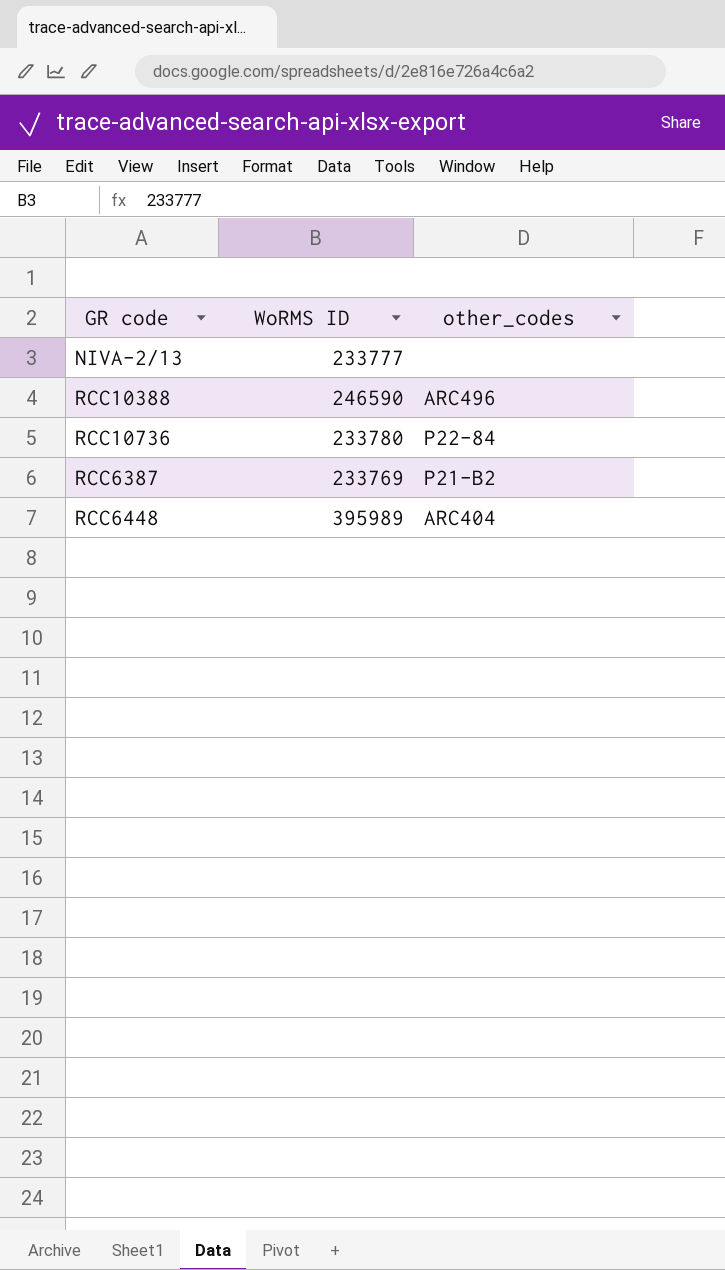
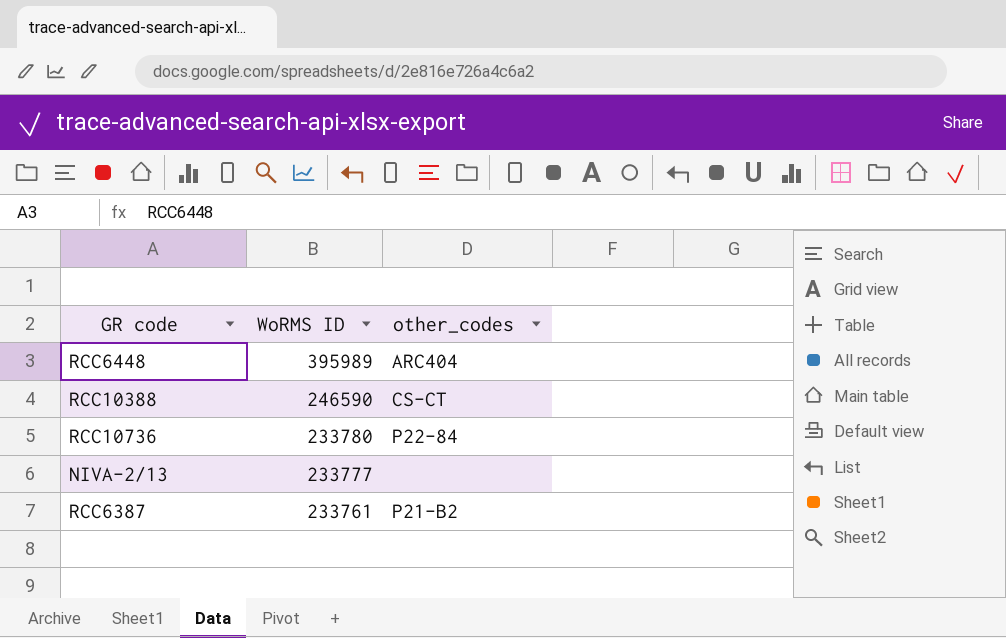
row order: none -> WoRMS ID descending
RCC10388 | other_codes: ARC496 -> CS-CT
RCC6387 | WoRMS ID: 233769 -> 233761

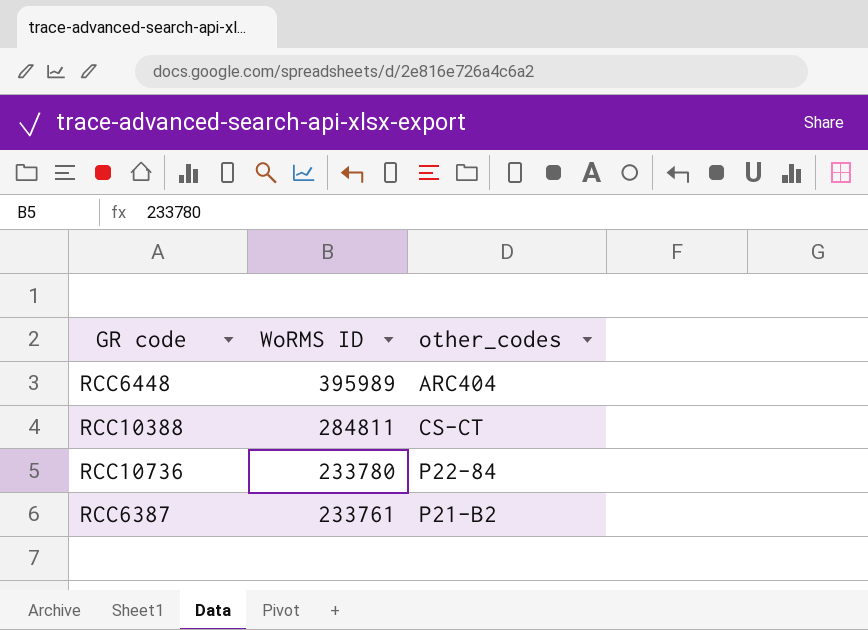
row NIVA-2/13: 233777 | none -> none
RCC10388 | WoRMS ID: 246590 -> 284811

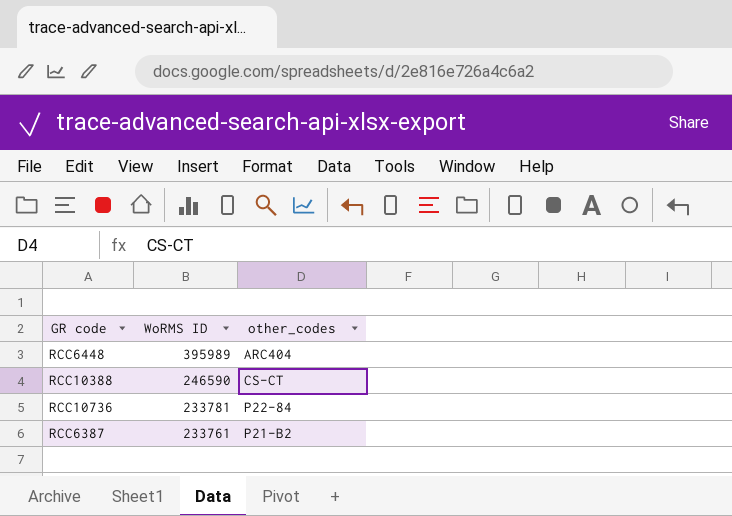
RCC10388 | WoRMS ID: 284811 -> 246590
RCC10736 | WoRMS ID: 233780 -> 233781

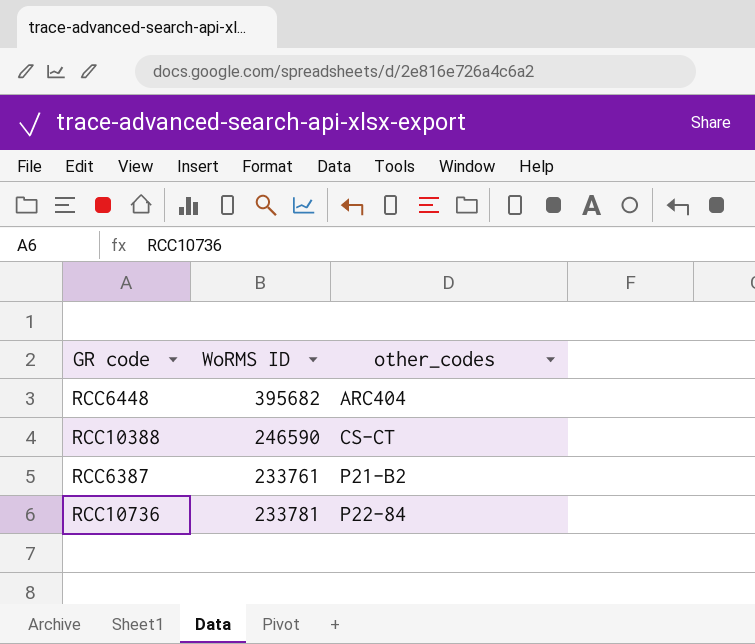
row order: WoRMS ID descending -> other_codes ascending
RCC6448 | WoRMS ID: 395989 -> 395682

